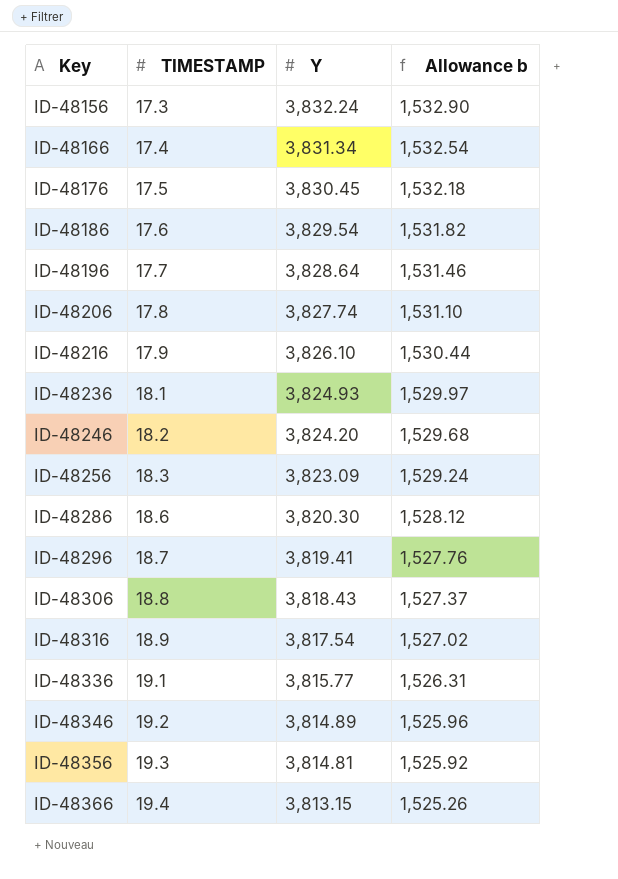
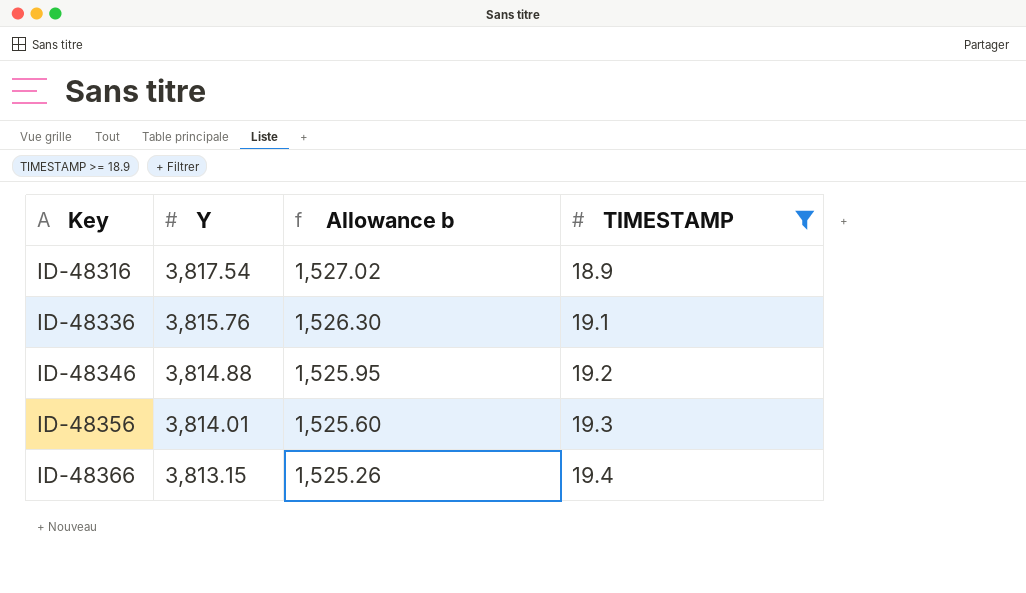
filter: none -> TIMESTAMP >= 18.9
column TIMESTAMP | position: 2 -> 4
ID-48336 | Y: 3,815.77 -> 3,815.76
ID-48336 | Allowance b: 1,526.31 -> 1,526.30
ID-48346 | Y: 3,814.89 -> 3,814.88
ID-48346 | Allowance b: 1,525.96 -> 1,525.95
ID-48356 | Y: 3,814.81 -> 3,814.01
ID-48356 | Allowance b: 1,525.92 -> 1,525.60

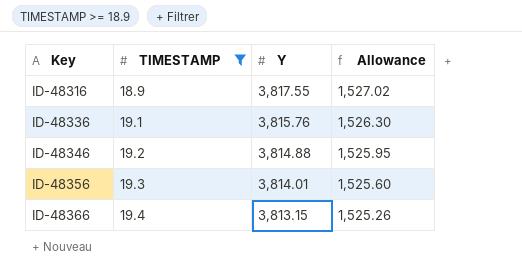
column TIMESTAMP | position: 4 -> 2
column name: Allowance b -> Allowance
ID-48316 | Y: 3,817.54 -> 3,817.55

